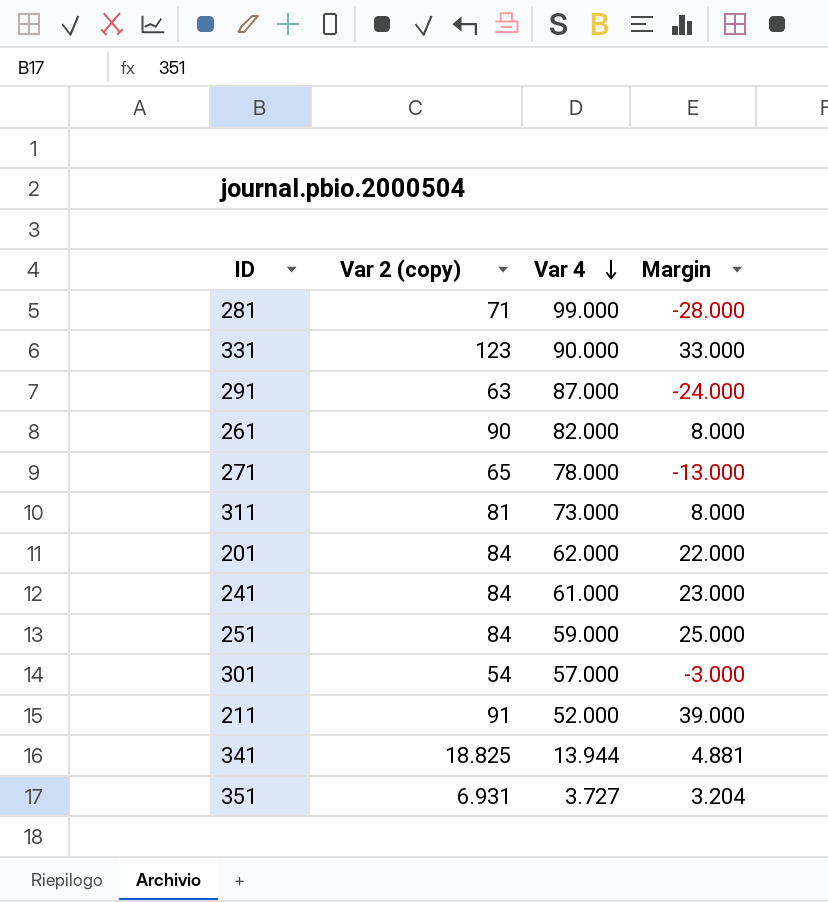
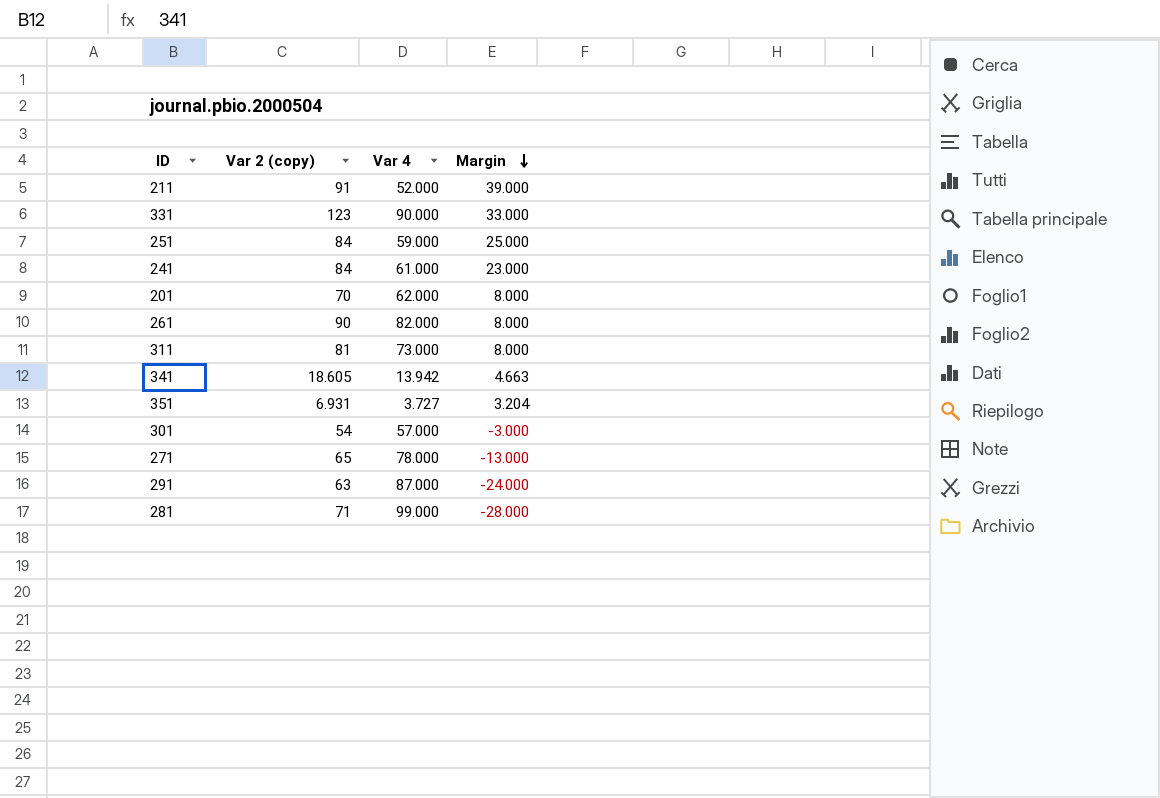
row order: Var 4 descending -> Margin descending
201 | Var 2 (copy): 84 -> 70
201 | Margin: 22.000 -> 8.000
341 | Var 2 (copy): 18.825 -> 18.605
341 | Var 4: 13.944 -> 13.942
341 | Margin: 4.881 -> 4.663

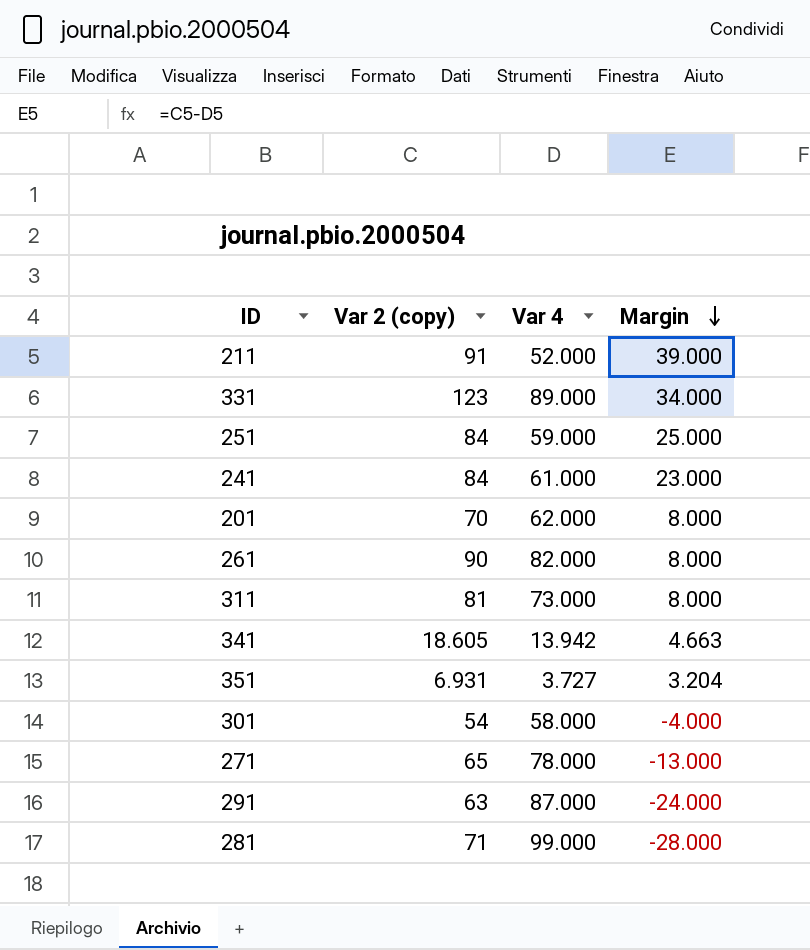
331 | Var 4: 90.000 -> 89.000
331 | Margin: 33.000 -> 34.000
301 | Var 4: 57.000 -> 58.000
301 | Margin: -3.000 -> -4.000

